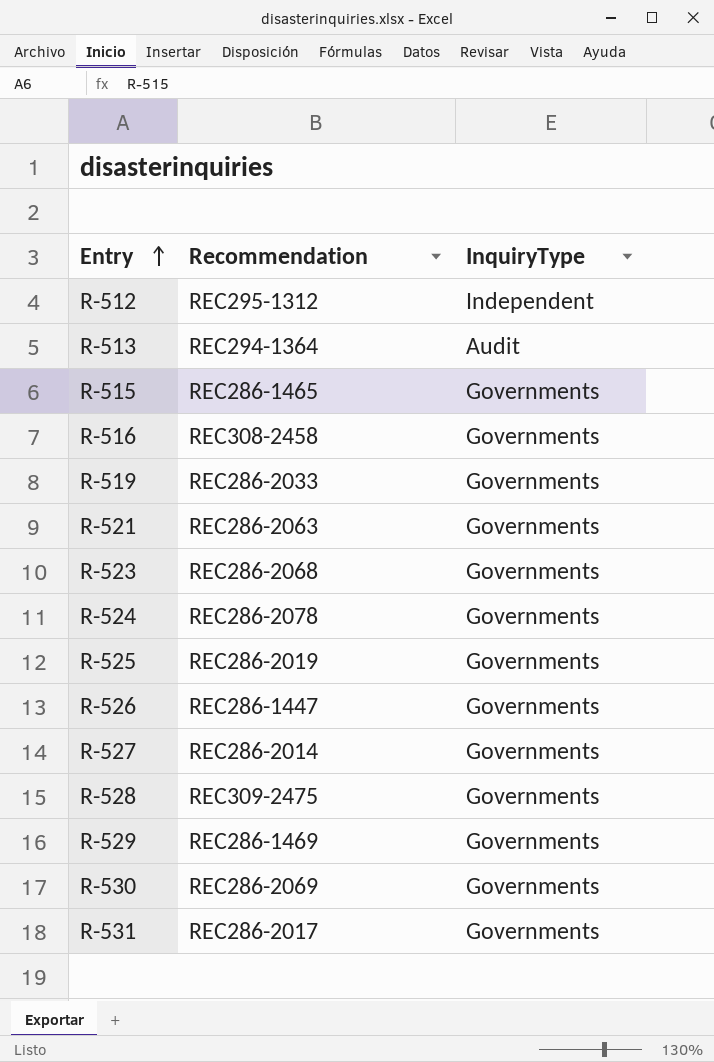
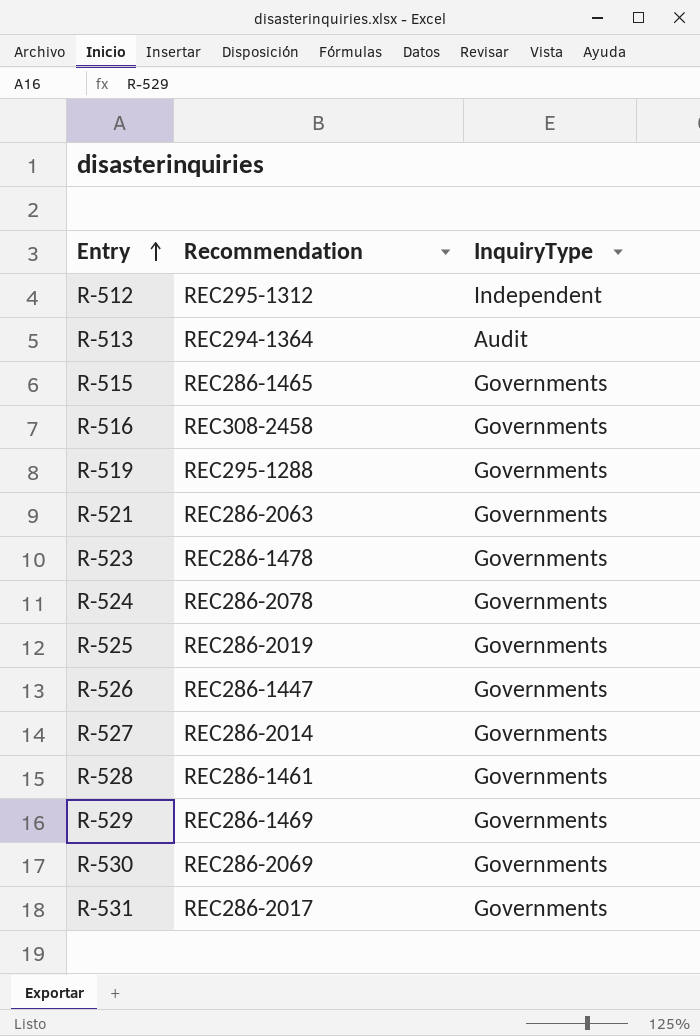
R-519 | Recommendation: REC286-2033 -> REC295-1288
R-523 | Recommendation: REC286-2068 -> REC286-1478
R-528 | Recommendation: REC309-2475 -> REC286-1461

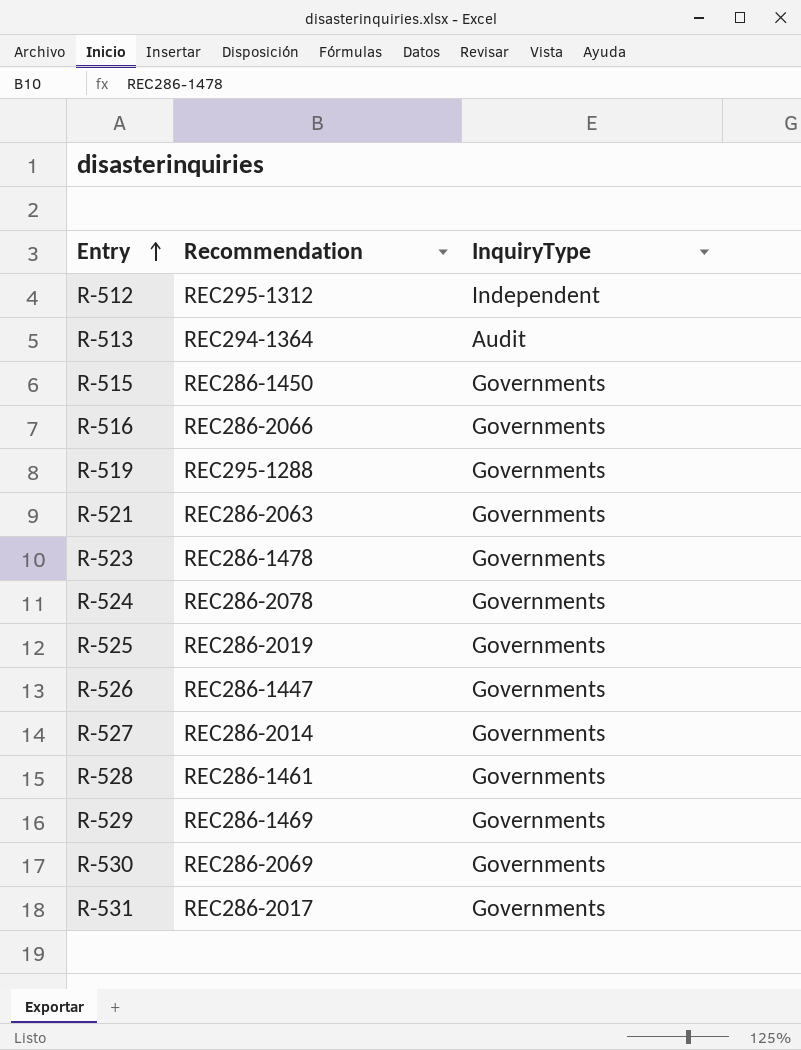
R-515 | Recommendation: REC286-1465 -> REC286-1450
R-516 | Recommendation: REC308-2458 -> REC286-2066

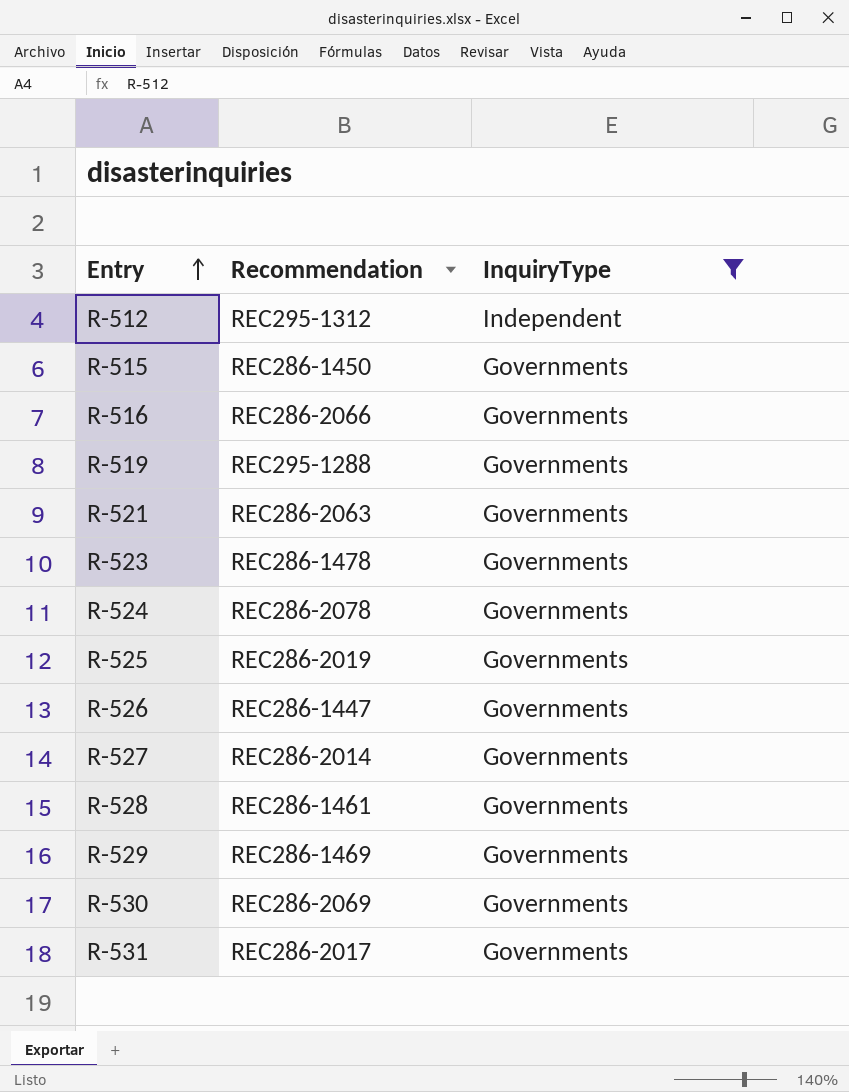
filter: none -> InquiryType != Audit

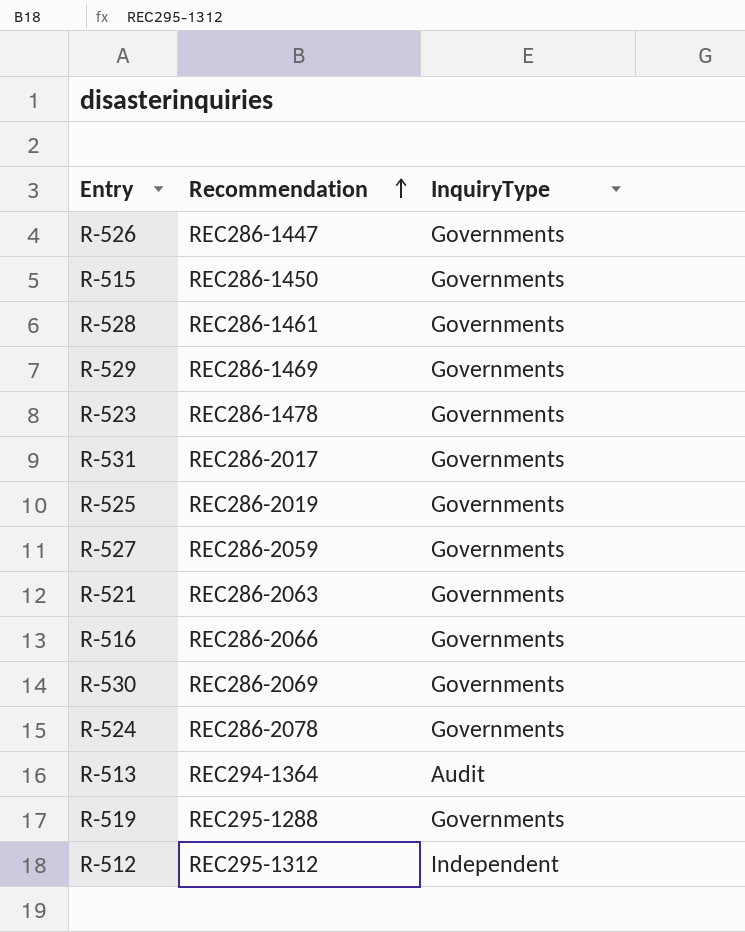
filter: InquiryType != Audit -> none
row order: Entry ascending -> Recommendation ascending
R-527 | Recommendation: REC286-2014 -> REC286-2059

